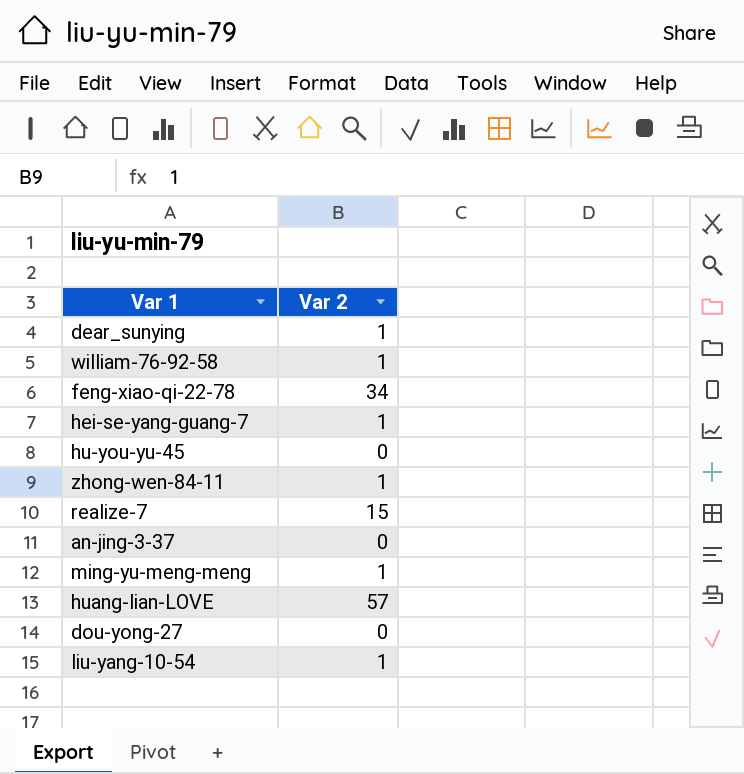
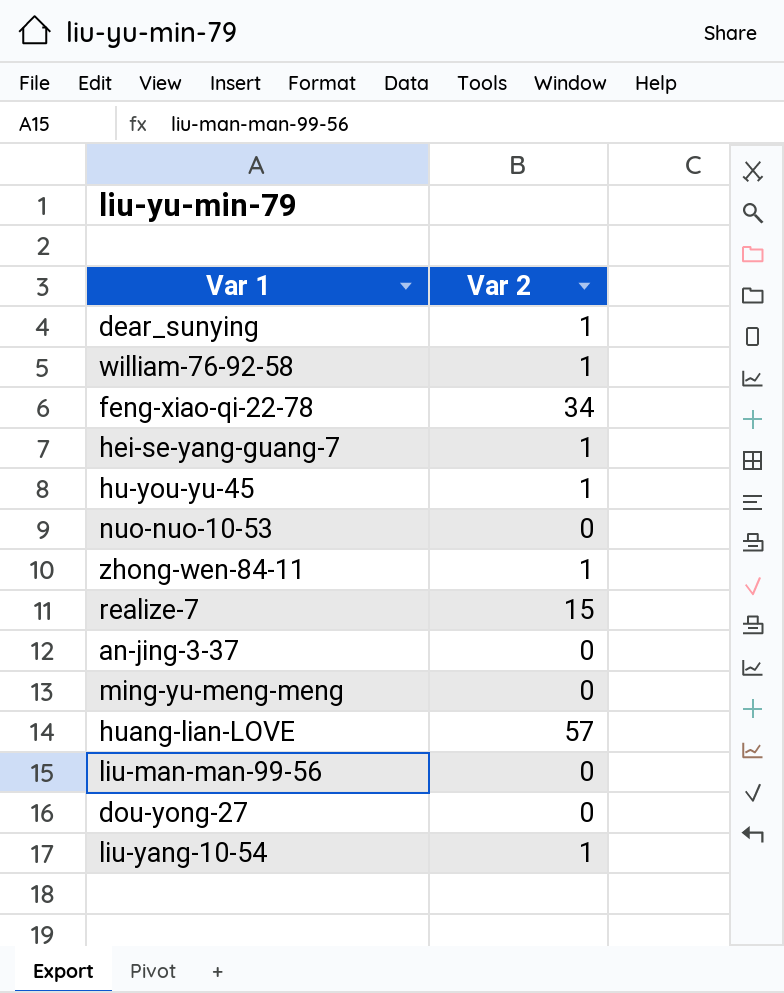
hu-you-yu-45 | Var 2: 0 -> 1
row nuo-nuo-10-53: none -> 0
ming-yu-meng-meng | Var 2: 1 -> 0
row liu-man-man-99-56: none -> 0

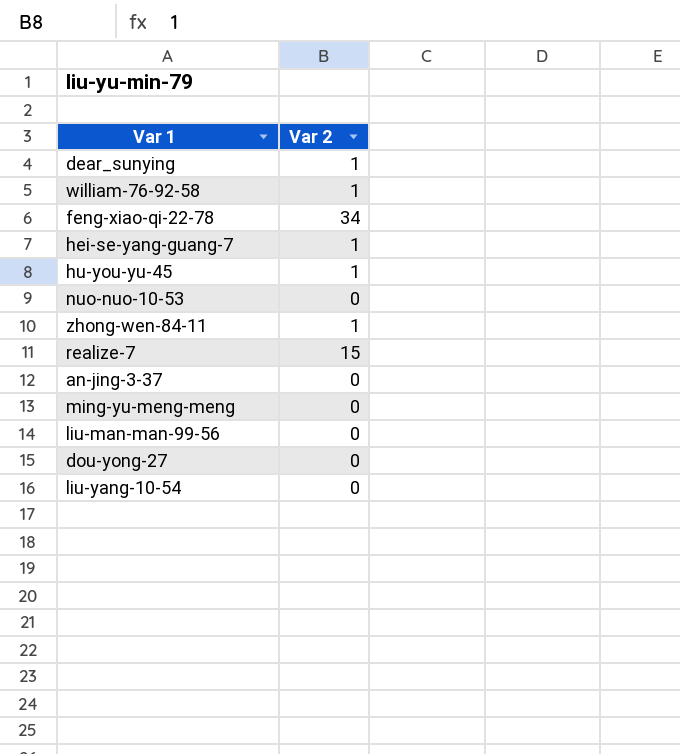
row huang-lian-LOVE: 57 -> none
liu-yang-10-54 | Var 2: 1 -> 0

